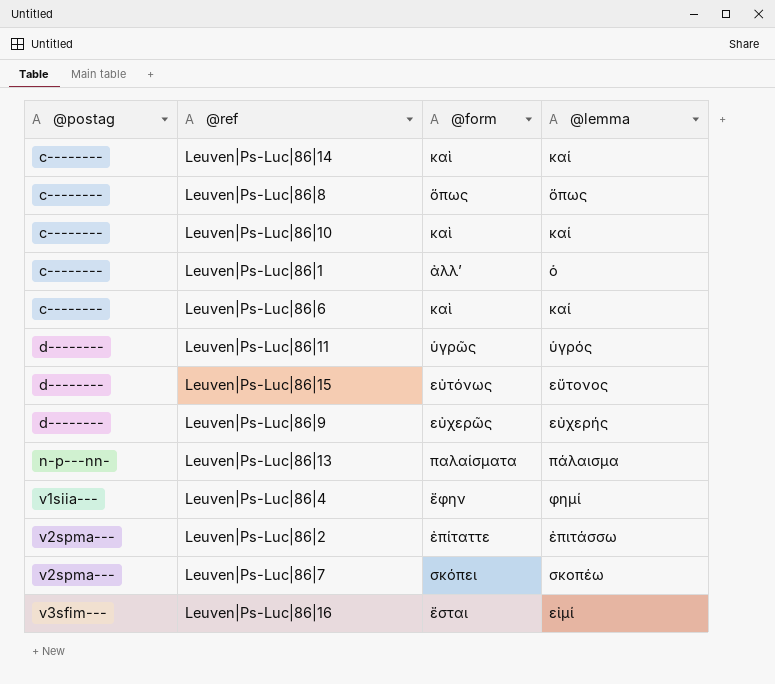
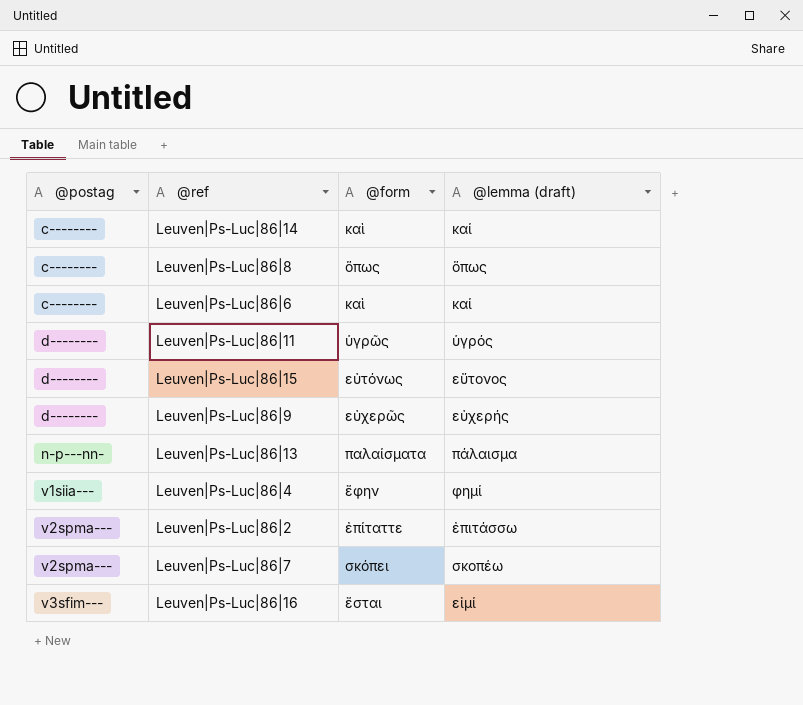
column name: @lemma -> @lemma (draft)
row Leuven|Ps-Luc|86|10: c-------- | καὶ | καί -> none
row Leuven|Ps-Luc|86|1: c-------- | ἀλλ’ | ὁ -> none

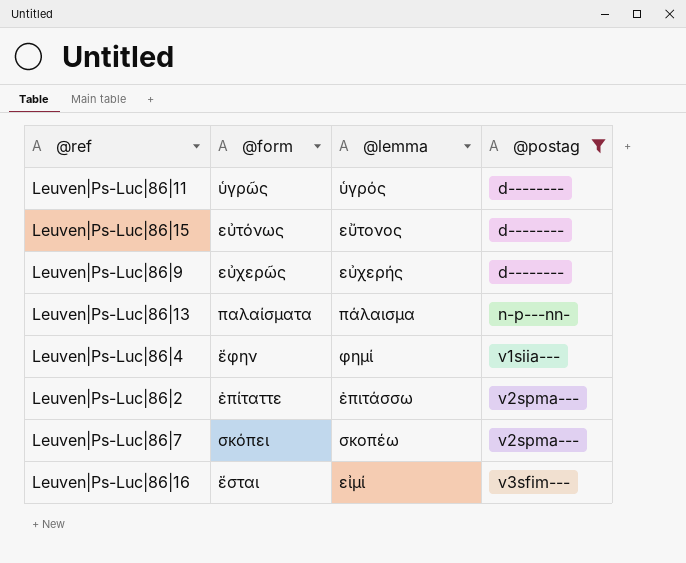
filter: none -> @postag != c--------
column name: @lemma (draft) -> @lemma
column @postag | position: 1 -> 4

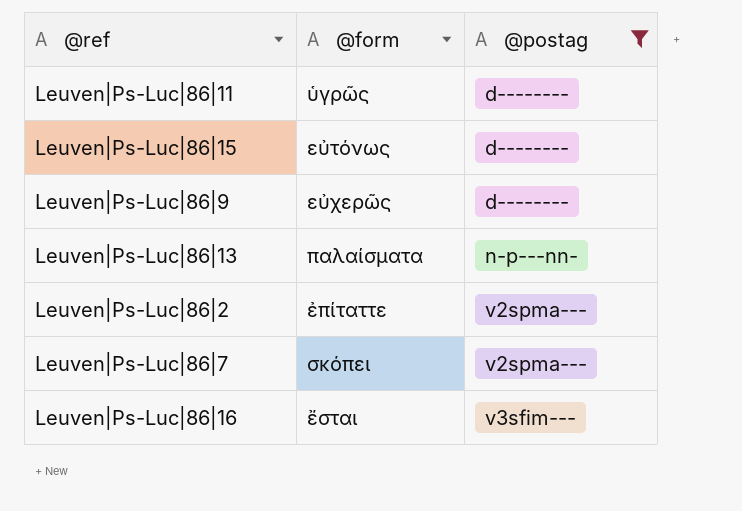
column @lemma | position: 3 -> none
row Leuven|Ps-Luc|86|4: ἔφην | φημί | v1siia--- -> none

